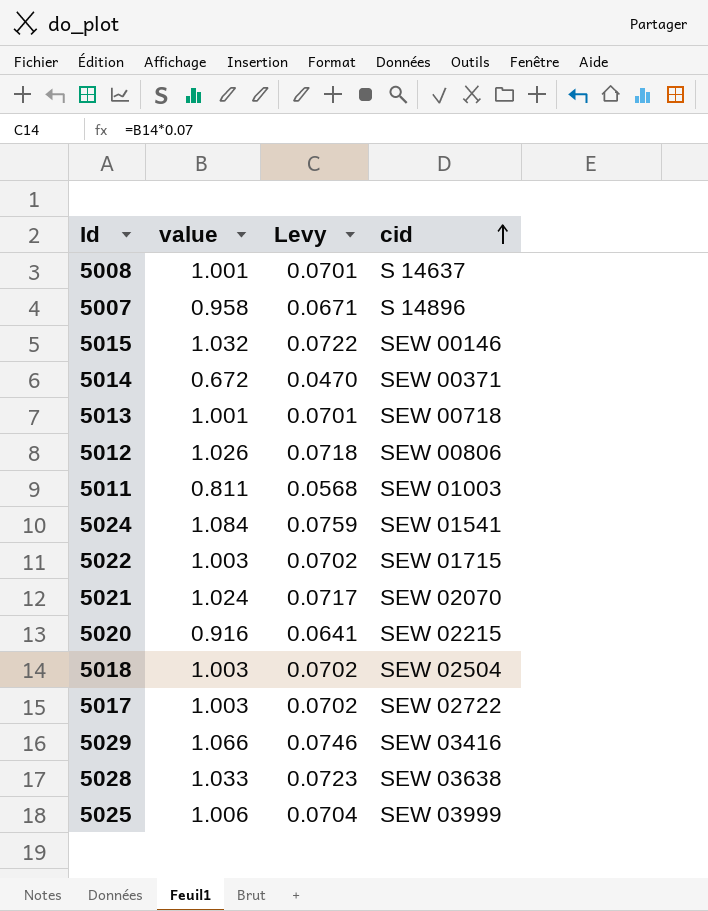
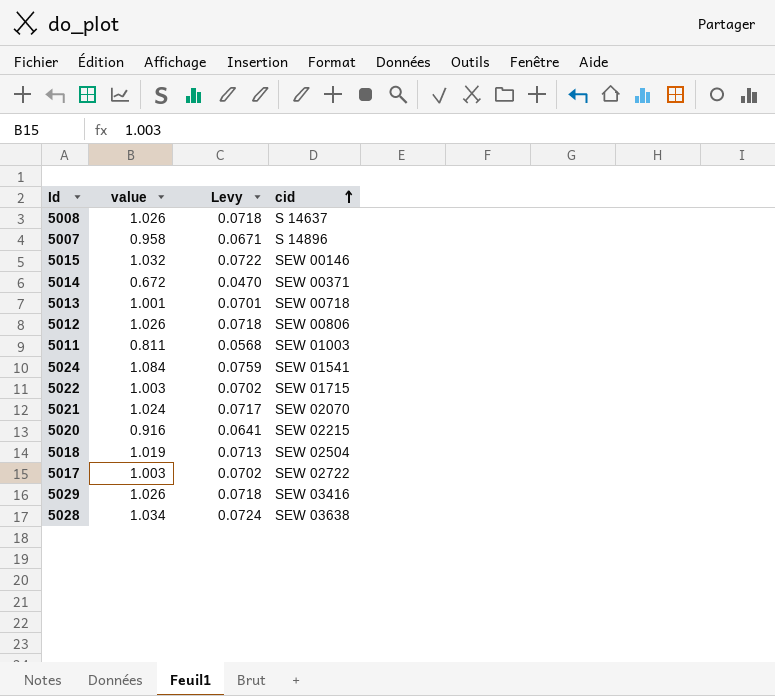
row 5025: 1.006 | 0.0704 | SEW 03999 -> none
5008 | value: 1.001 -> 1.026
5008 | Levy: 0.0701 -> 0.0718
5018 | value: 1.003 -> 1.019
5018 | Levy: 0.0702 -> 0.0713
5029 | value: 1.066 -> 1.026
5029 | Levy: 0.0746 -> 0.0718
5028 | value: 1.033 -> 1.034
5028 | Levy: 0.0723 -> 0.0724

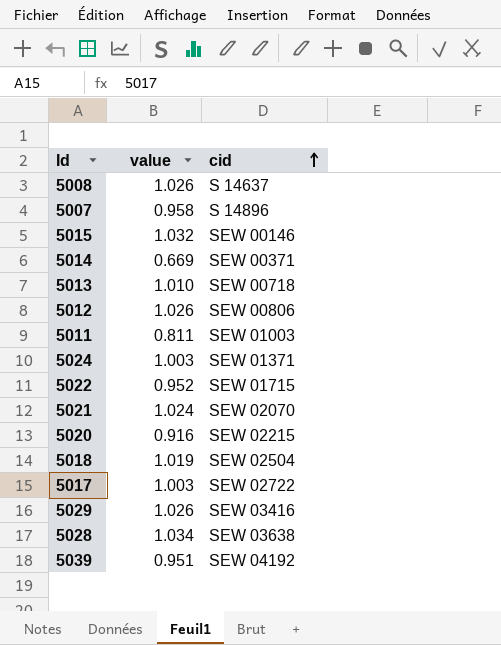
column Levy | formula: [value] * 0.07 -> none
5014 | value: 0.672 -> 0.669
5013 | value: 1.001 -> 1.010
5024 | value: 1.084 -> 1.003
5024 | cid: SEW 01541 -> SEW 01371
5022 | value: 1.003 -> 0.952
row 5039: none -> 0.951 | SEW 04192

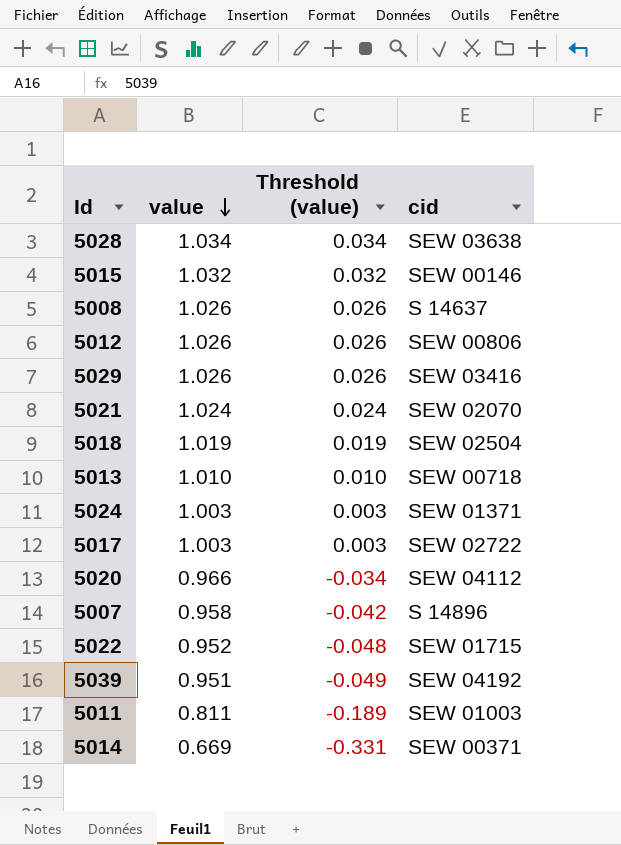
row order: cid ascending -> value descending
column Threshold (value) | formula: none -> [value] - 1
5020 | value: 0.916 -> 0.966
5020 | cid: SEW 02215 -> SEW 04112

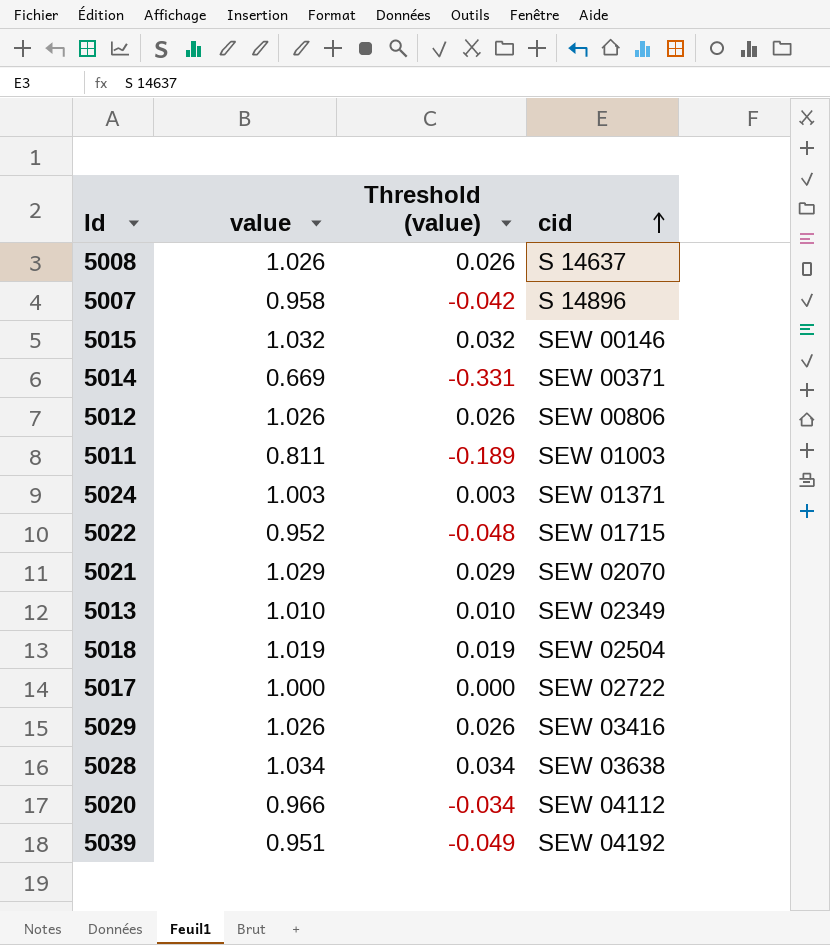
row order: value descending -> cid ascending
5021 | value: 1.024 -> 1.029
5021 | Threshold (value): 0.024 -> 0.029
5013 | cid: SEW 00718 -> SEW 02349
5017 | value: 1.003 -> 1.000
5017 | Threshold (value): 0.003 -> 0.000

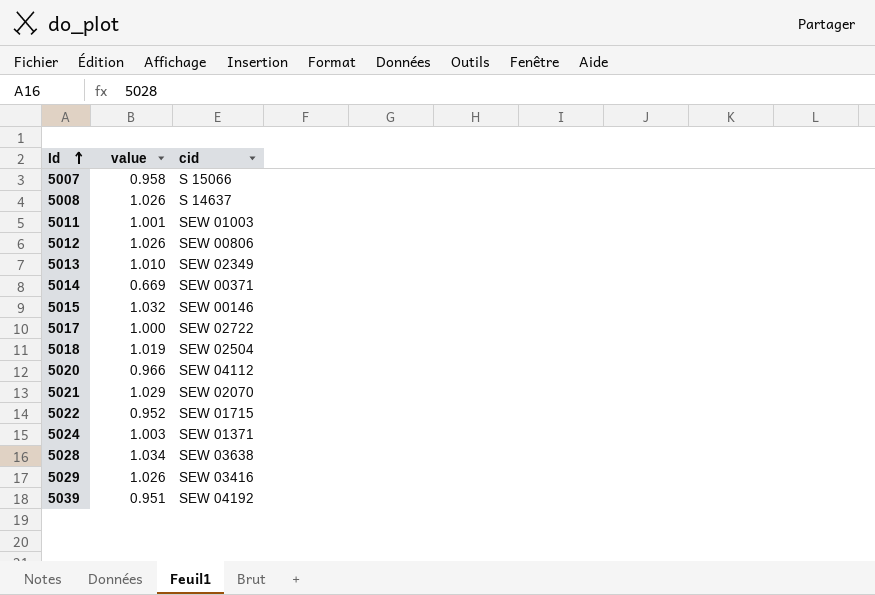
row order: cid ascending -> Id ascending
column Threshold (value) | formula: [value] - 1 -> none
5007 | cid: S 14896 -> S 15066
5011 | value: 0.811 -> 1.001

